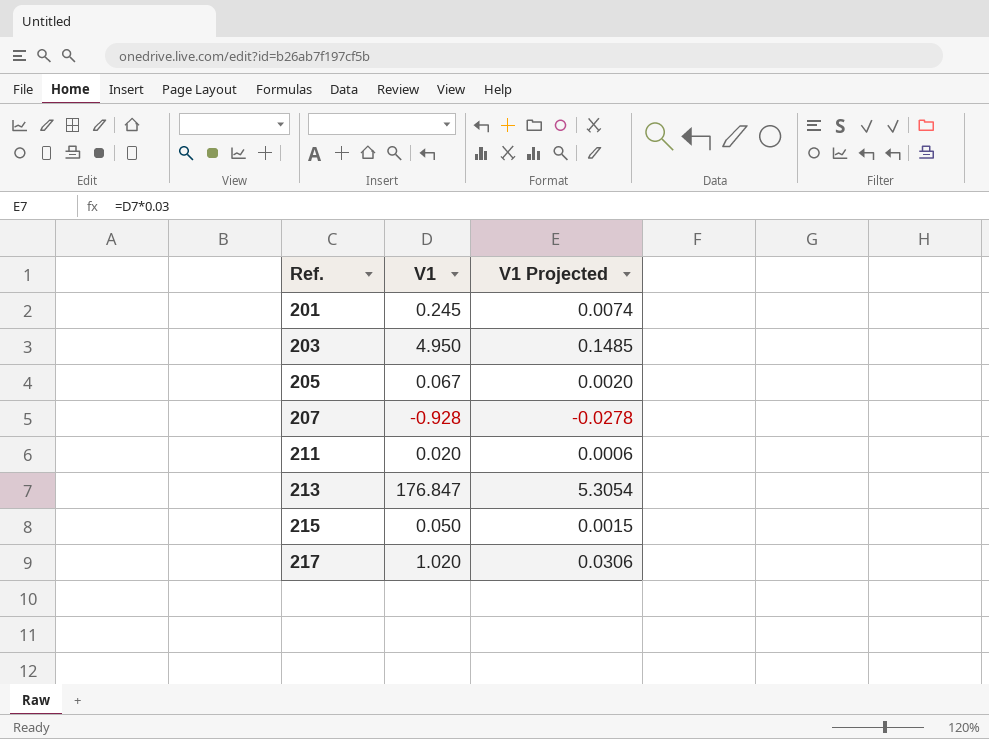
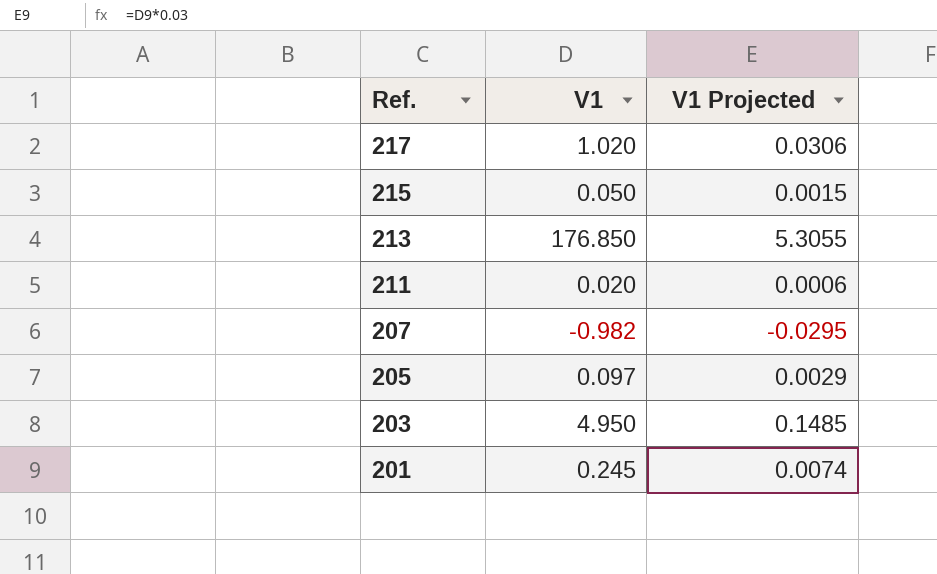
row order: Ref. ascending -> Ref. descending
213 | V1: 176.847 -> 176.850
213 | V1 Projected: 5.3054 -> 5.3055
207 | V1: -0.928 -> -0.982
207 | V1 Projected: -0.0278 -> -0.0295
205 | V1: 0.067 -> 0.097
205 | V1 Projected: 0.0020 -> 0.0029

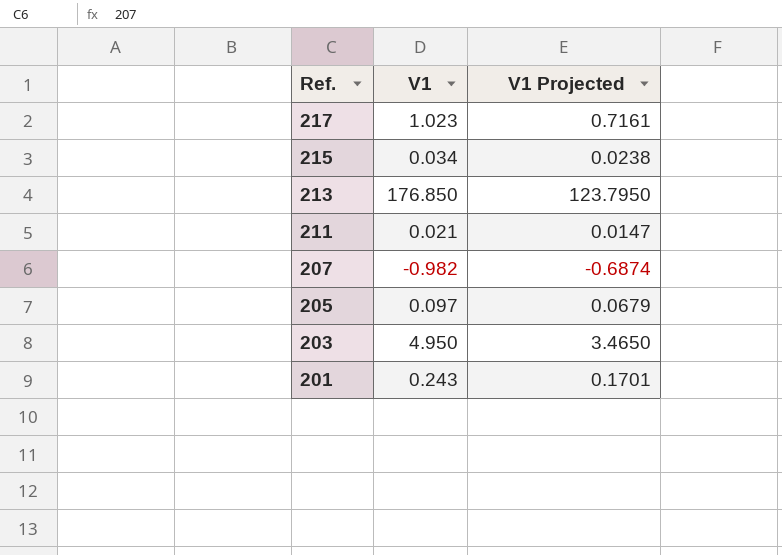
column V1 Projected | formula: [V1] * 0.03 -> [V1] * 0.7
217 | V1: 1.020 -> 1.023
215 | V1: 0.050 -> 0.034
211 | V1: 0.020 -> 0.021
201 | V1: 0.245 -> 0.243

